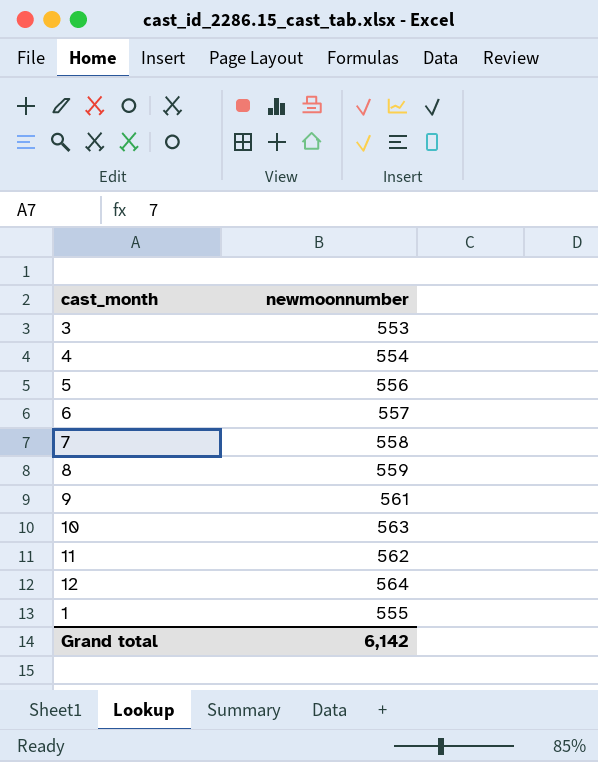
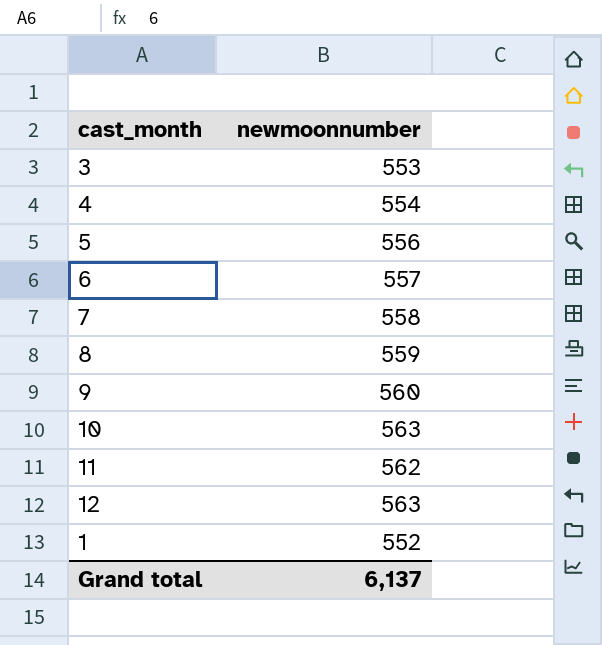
9 | newmoonnumber: 561 -> 560
12 | newmoonnumber: 564 -> 563
1 | newmoonnumber: 555 -> 552
Grand total | newmoonnumber: 6,142 -> 6,137

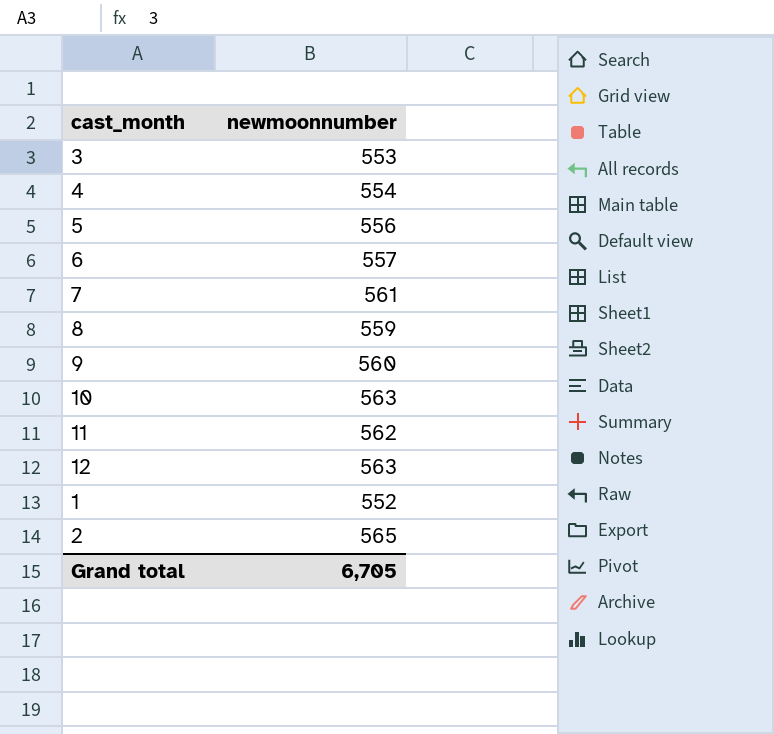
7 | newmoonnumber: 558 -> 561
row 2: none -> 565
Grand total | newmoonnumber: 6,137 -> 6,705

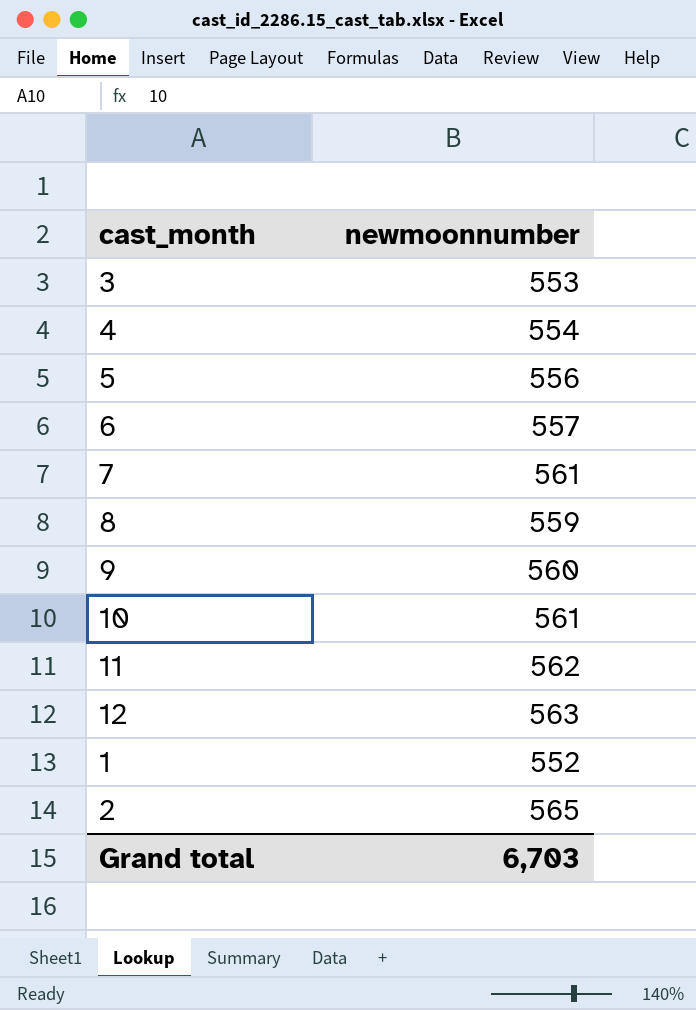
10 | newmoonnumber: 563 -> 561
Grand total | newmoonnumber: 6,705 -> 6,703

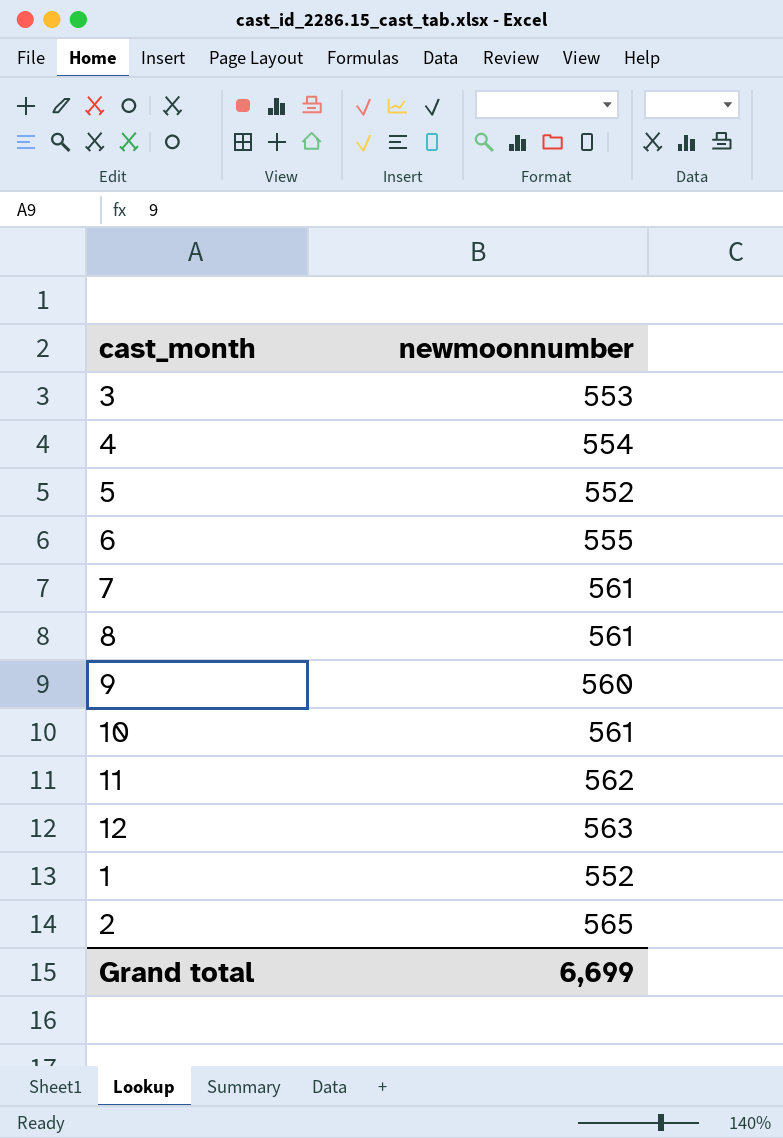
5 | newmoonnumber: 556 -> 552
6 | newmoonnumber: 557 -> 555
8 | newmoonnumber: 559 -> 561
Grand total | newmoonnumber: 6,703 -> 6,699

